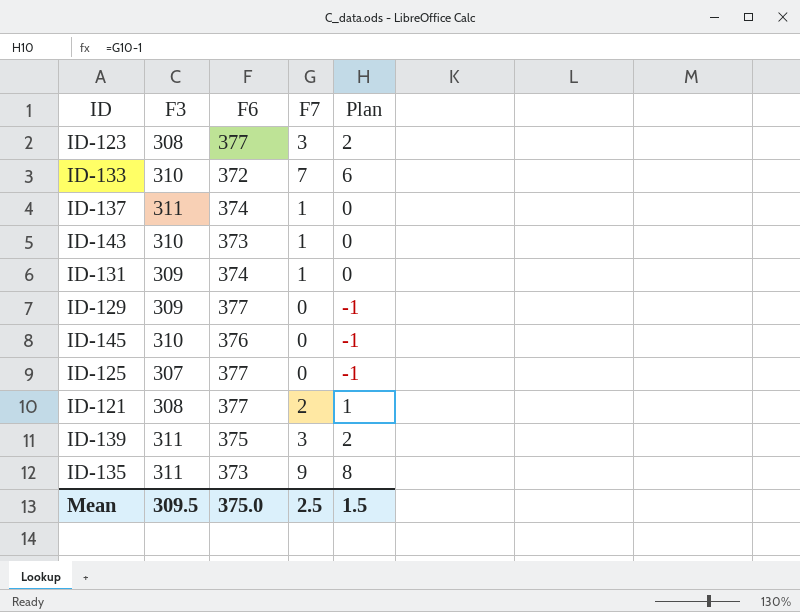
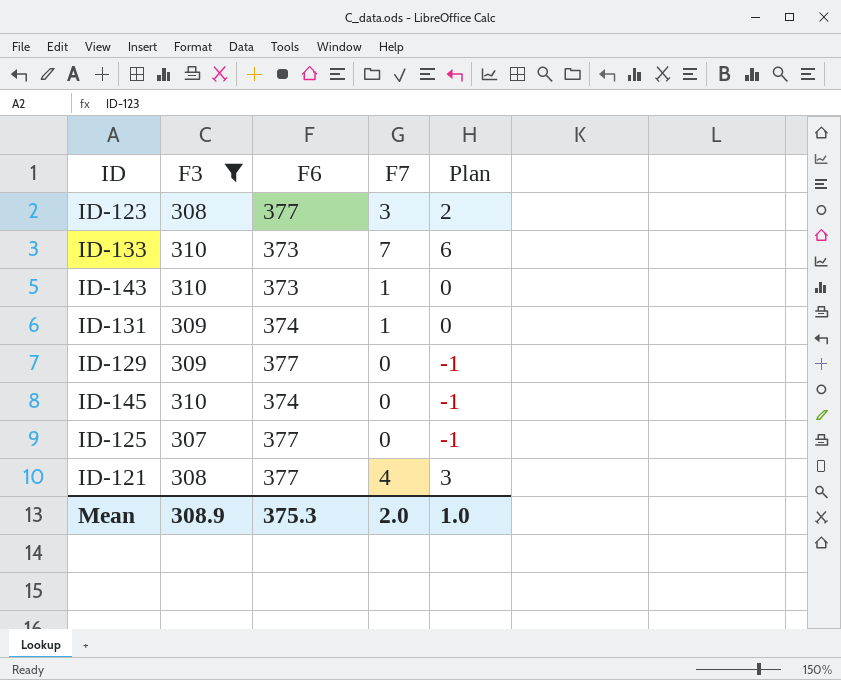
filter: none -> F3 != 311
ID-133 | F6: 372 -> 373
ID-145 | F6: 376 -> 374
ID-121 | F7: 2 -> 4
ID-121 | Plan: 1 -> 3
Mean | F3: 309.5 -> 308.9
Mean | F6: 375.0 -> 375.3
Mean | F7: 2.5 -> 2.0
Mean | Plan: 1.5 -> 1.0

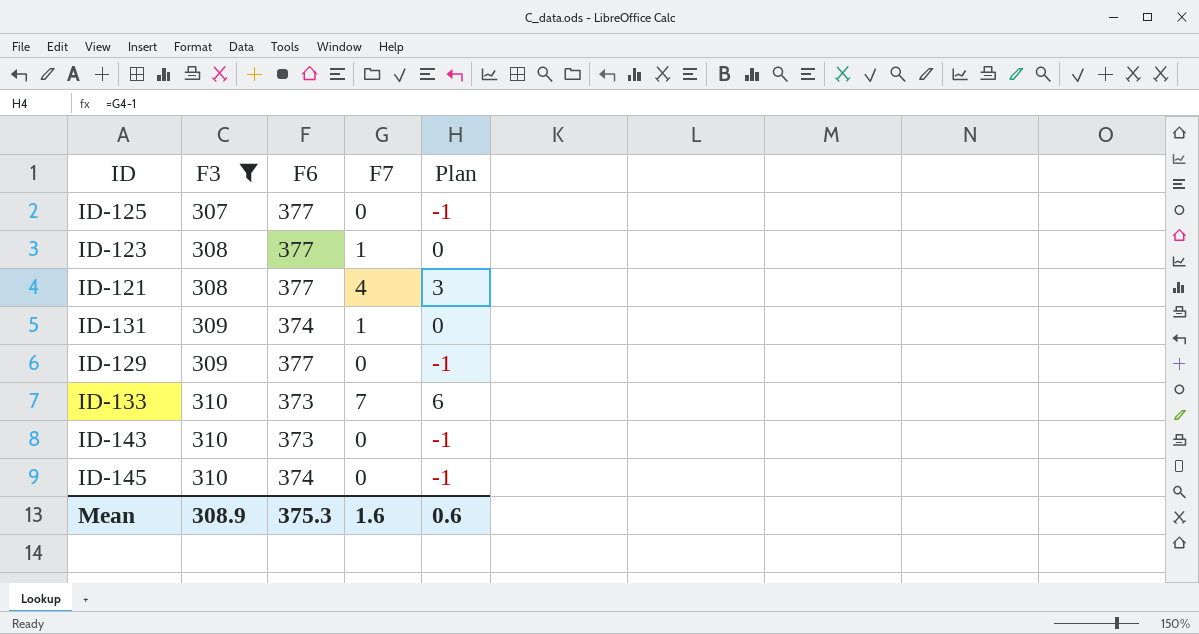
row order: none -> F3 ascending
ID-123 | F7: 3 -> 1
ID-123 | Plan: 2 -> 0
ID-143 | F7: 1 -> 0
ID-143 | Plan: 0 -> -1
Mean | F7: 2.0 -> 1.6
Mean | Plan: 1.0 -> 0.6

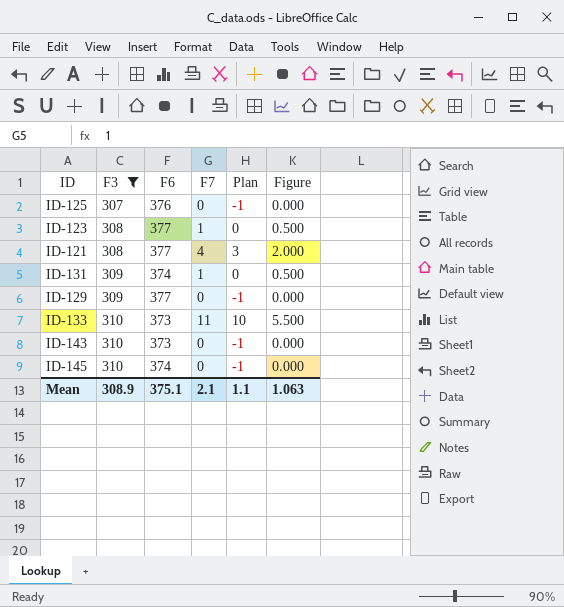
column Figure | formula: none -> [F7] * 0.5
ID-125 | F6: 377 -> 376
ID-133 | F7: 7 -> 11
ID-133 | Plan: 6 -> 10
Mean | F6: 375.3 -> 375.1
Mean | F7: 1.6 -> 2.1
Mean | Plan: 0.6 -> 1.1

